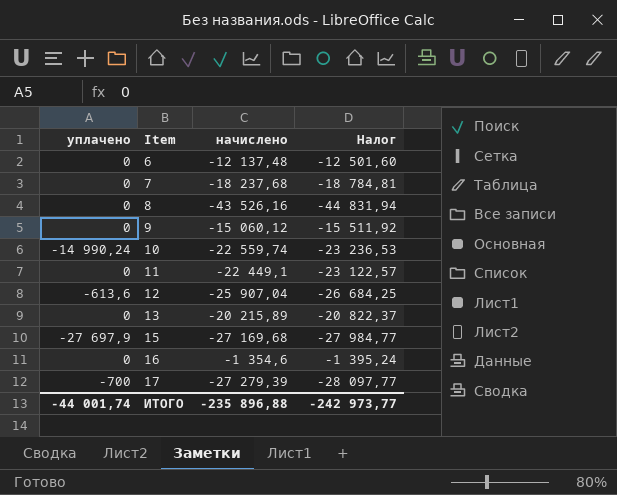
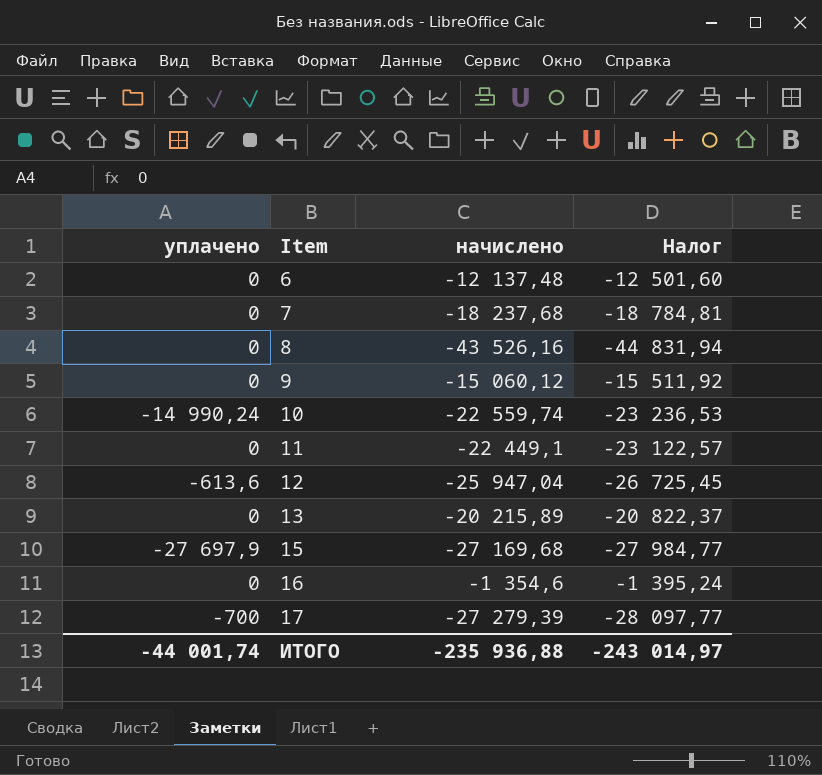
12 | начислено: -25 907,04 -> -25 947,04
12 | Налог: -26 684,25 -> -26 725,45
ИТОГО | начислено: -235 896,88 -> -235 936,88
ИТОГО | Налог: -242 973,77 -> -243 014,97

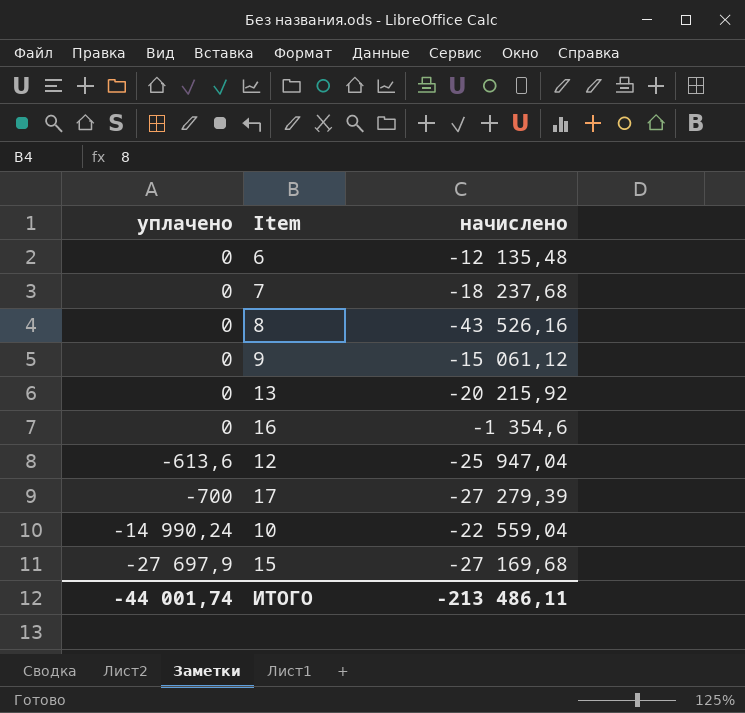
row order: Item ascending -> уплачено descending
column Налог | formula: [начислено] * 1,03 -> none
row 11: 0 | -22 449,1 | -23 122,57 -> none
6 | начислено: -12 137,48 -> -12 135,48
9 | начислено: -15 060,12 -> -15 061,12
13 | начислено: -20 215,89 -> -20 215,92
10 | начислено: -22 559,74 -> -22 559,04
ИТОГО | начислено: -235 936,88 -> -213 486,11

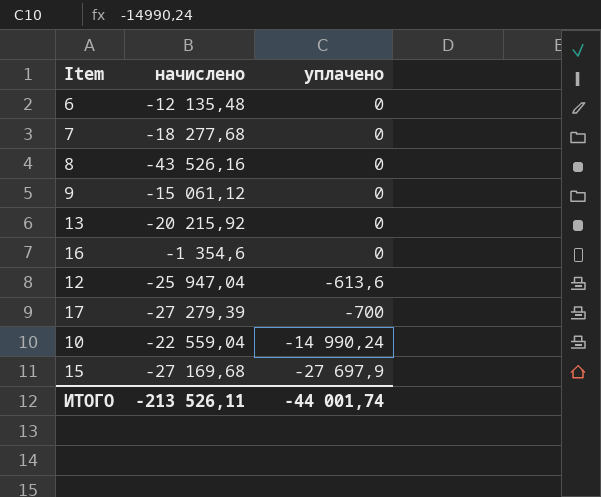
column уплачено | position: 1 -> 3
7 | начислено: -18 237,68 -> -18 277,68
ИТОГО | начислено: -213 486,11 -> -213 526,11

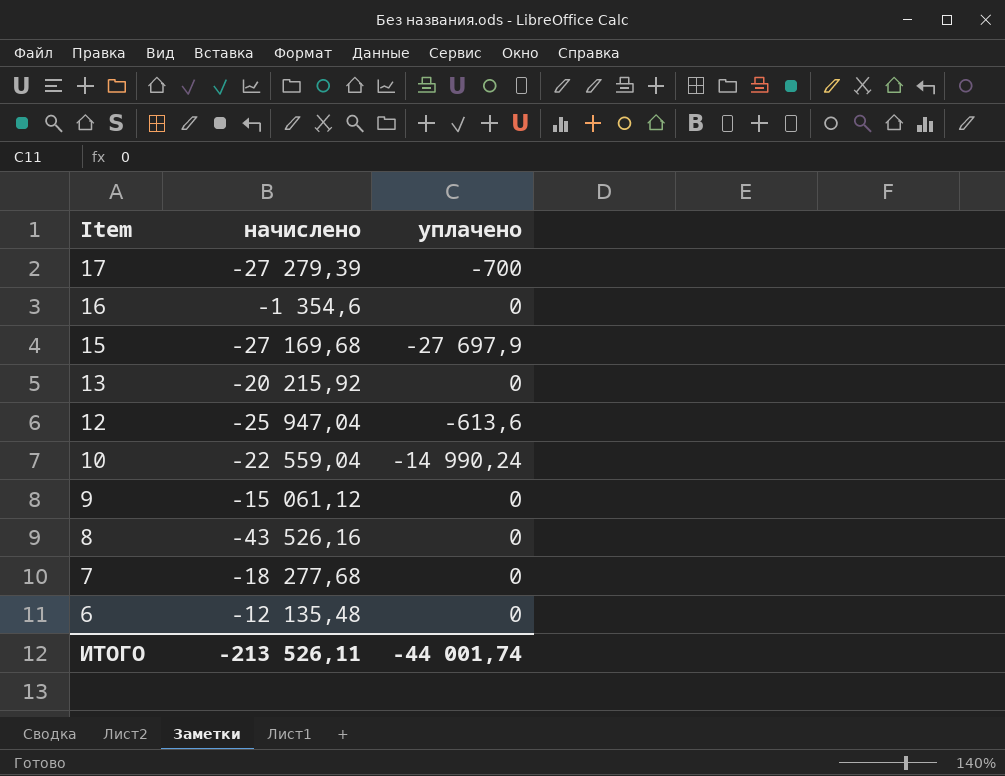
row order: уплачено descending -> Item descending

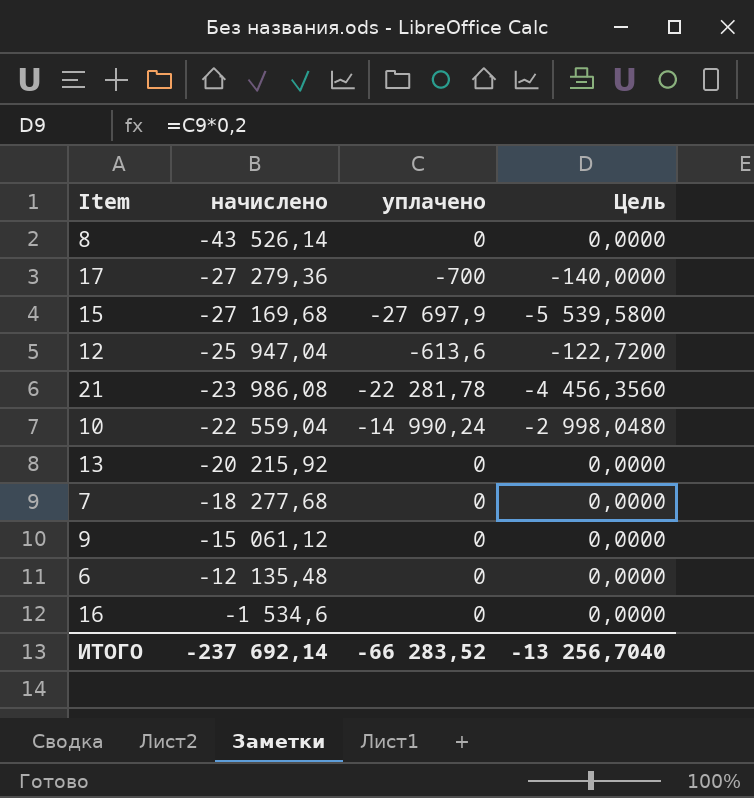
row order: Item descending -> начислено ascending
column Цель | formula: none -> [уплачено] * 0,2
8 | начислено: -43 526,16 -> -43 526,14
17 | начислено: -27 279,39 -> -27 279,36
row 21: none -> -23 986,08 | -22 281,78 | -4 456,3560
16 | начислено: -1 354,6 -> -1 534,6
ИТОГО | начислено: -213 526,11 -> -237 692,14
ИТОГО | уплачено: -44 001,74 -> -66 283,52

